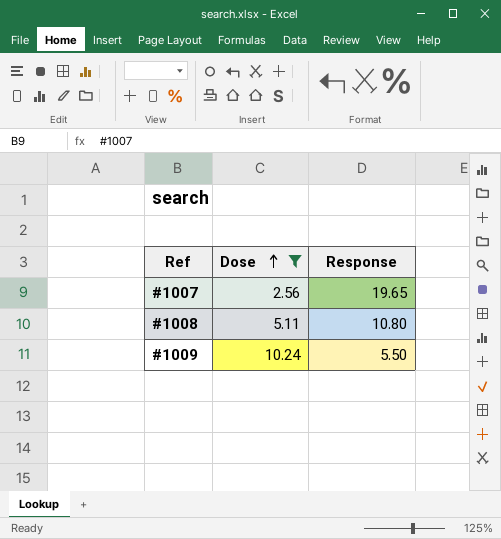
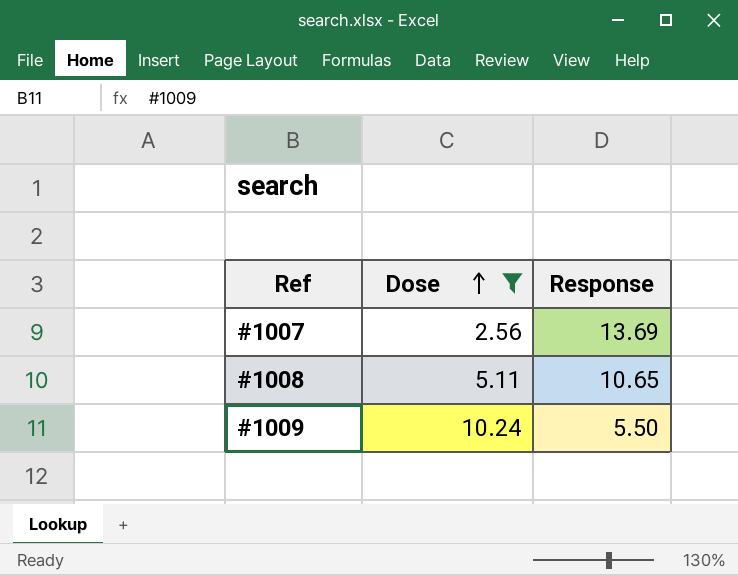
#1007 | Response: 19.65 -> 13.69
#1008 | Response: 10.80 -> 10.65

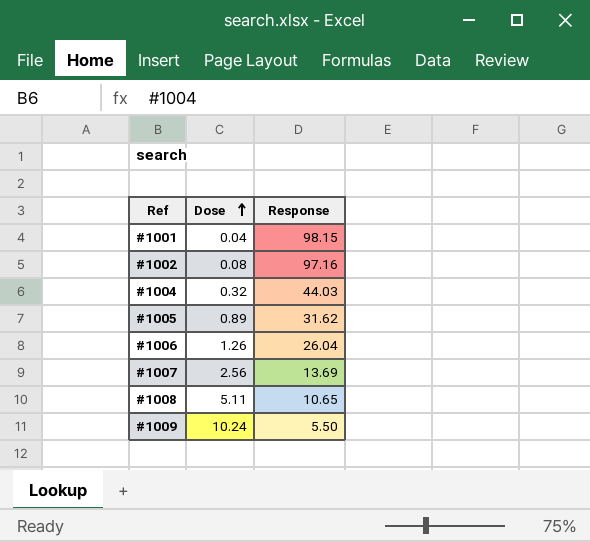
filter: Dose >= 2.56 -> none

